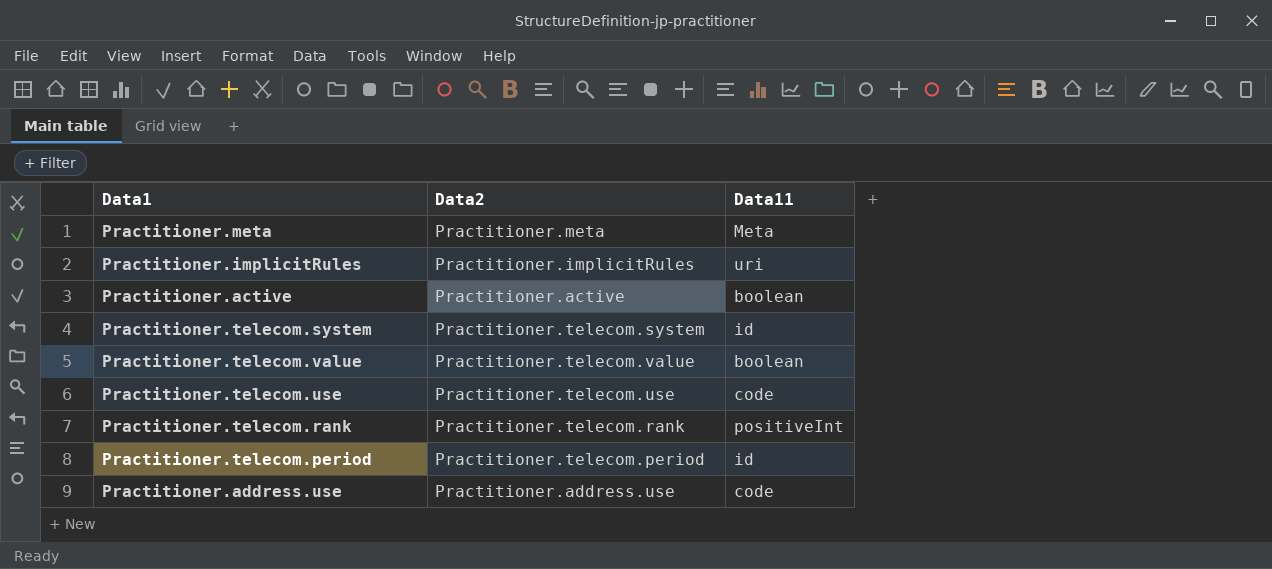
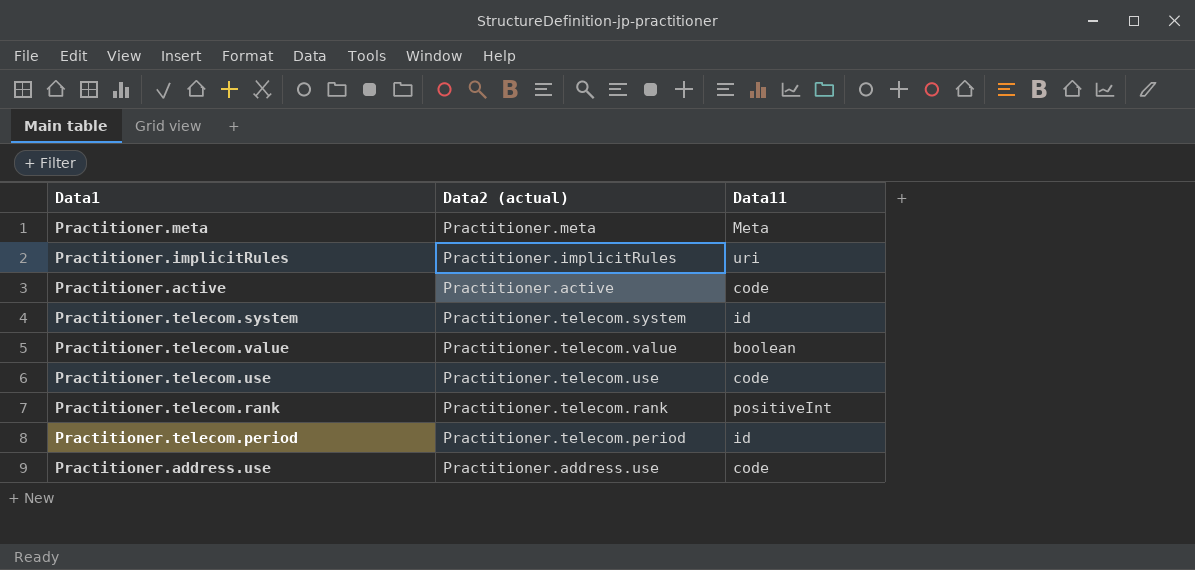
column name: Data2 -> Data2 (actual)
Practitioner.active | Data11: boolean -> code

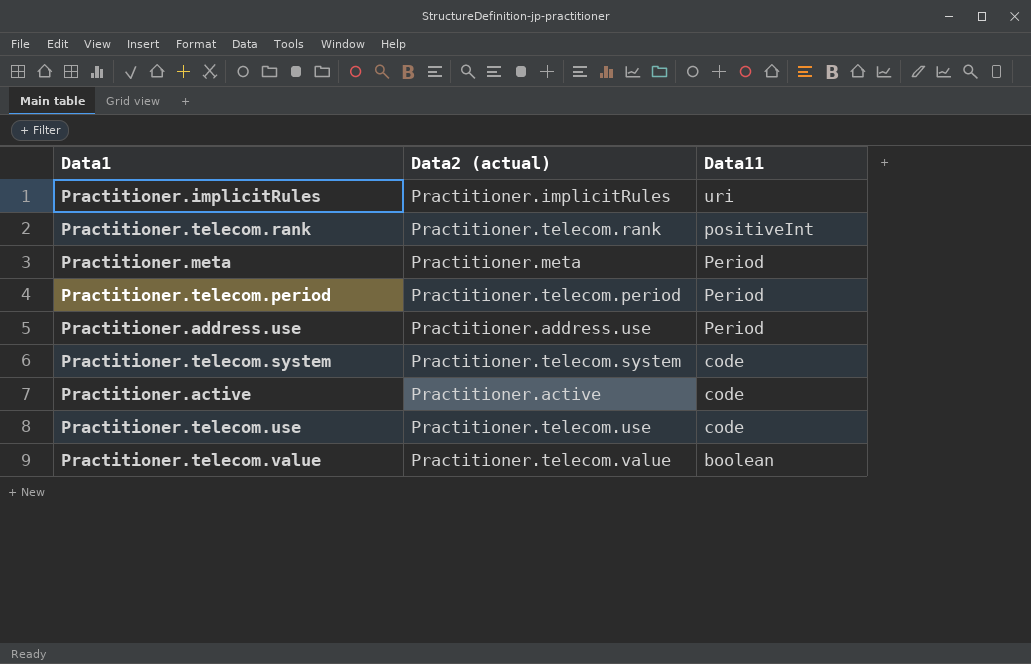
row order: none -> Data11 descending
Practitioner.meta | Data11: Meta -> Period
Practitioner.telecom.period | Data11: id -> Period
Practitioner.address.use | Data11: code -> Period
Practitioner.telecom.system | Data11: id -> code

